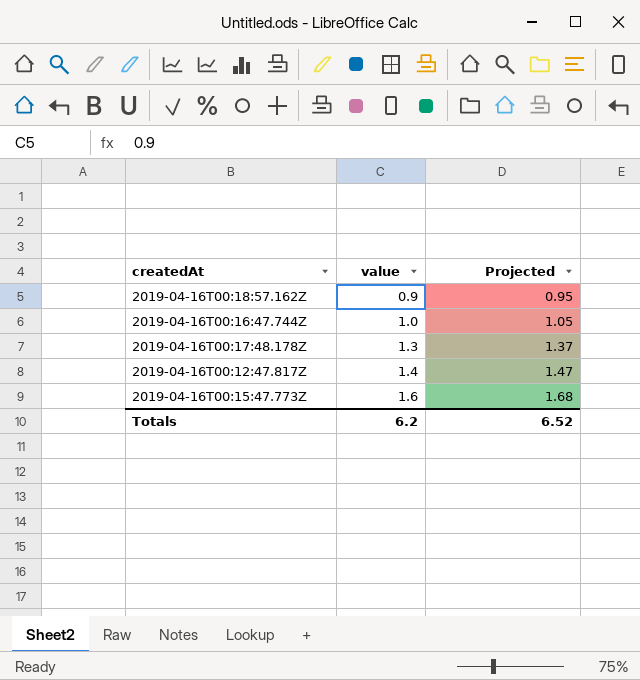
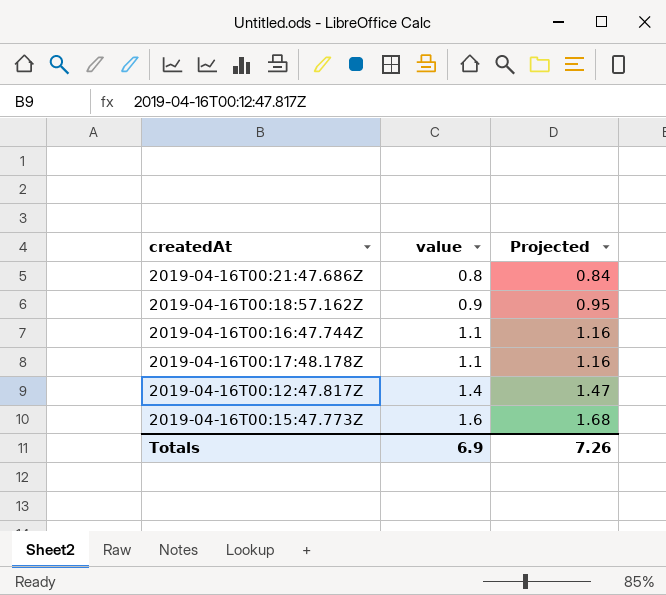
row 2019-04-16T00:21:47.686Z: none -> 0.8 | 0.84
2019-04-16T00:16:47.744Z | value: 1.0 -> 1.1
2019-04-16T00:16:47.744Z | Projected: 1.05 -> 1.16
2019-04-16T00:17:48.178Z | value: 1.3 -> 1.1
2019-04-16T00:17:48.178Z | Projected: 1.37 -> 1.16
Totals | value: 6.2 -> 6.9
Totals | Projected: 6.52 -> 7.26

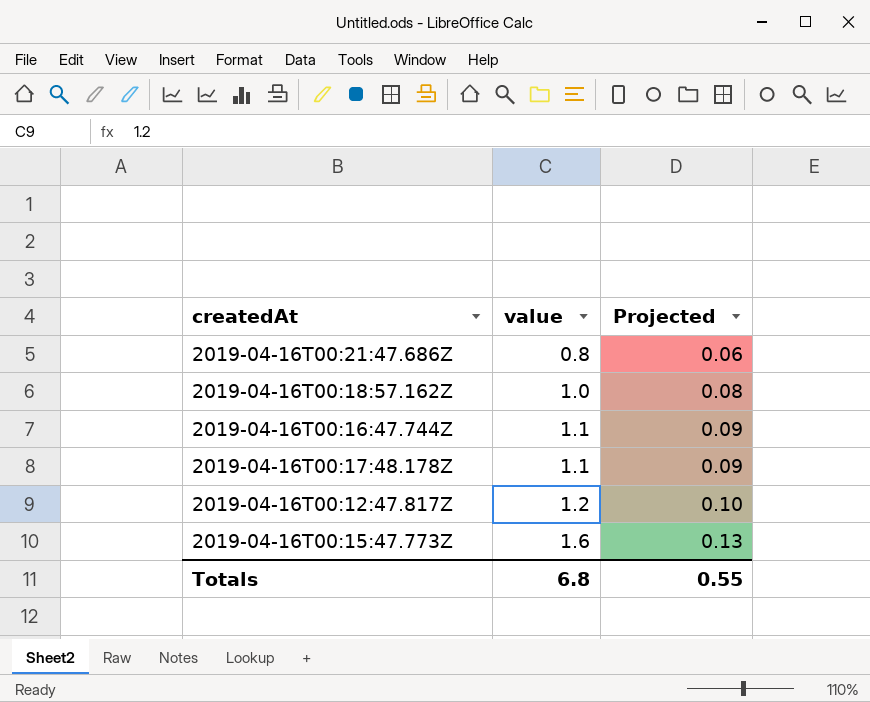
column Projected | formula: [value] * 1.05 -> [value] * 0.08
2019-04-16T00:18:57.162Z | value: 0.9 -> 1.0
2019-04-16T00:12:47.817Z | value: 1.4 -> 1.2
Totals | value: 6.9 -> 6.8
Totals | Projected: 7.26 -> 0.55

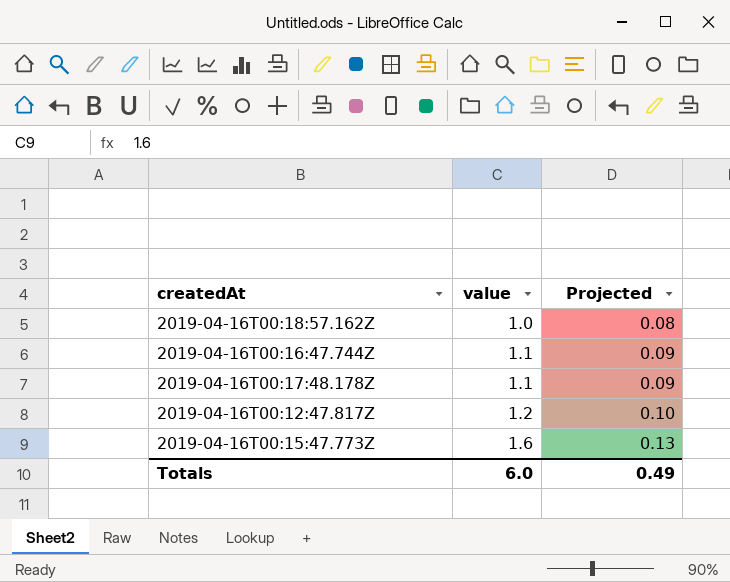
row 2019-04-16T00:21:47.686Z: 0.8 | 0.06 -> none
Totals | value: 6.8 -> 6.0
Totals | Projected: 0.55 -> 0.49

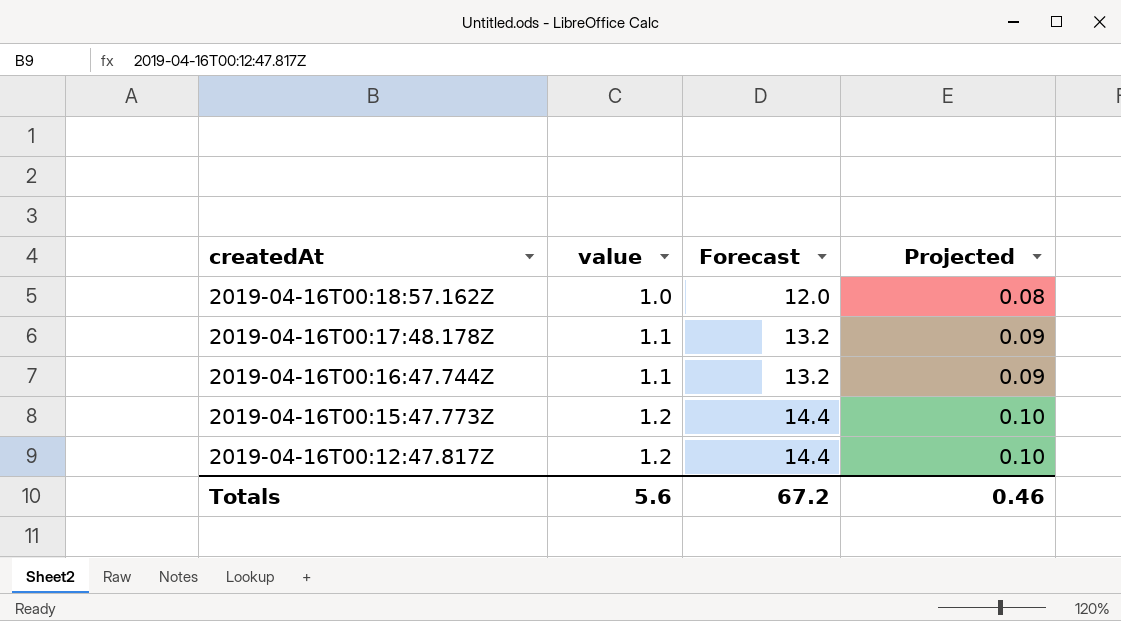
row order: value ascending -> createdAt descending
column Forecast | formula: none -> [value] * 12
2019-04-16T00:15:47.773Z | value: 1.6 -> 1.2
2019-04-16T00:15:47.773Z | Projected: 0.13 -> 0.10
Totals | value: 6.0 -> 5.6
Totals | Projected: 0.49 -> 0.46

